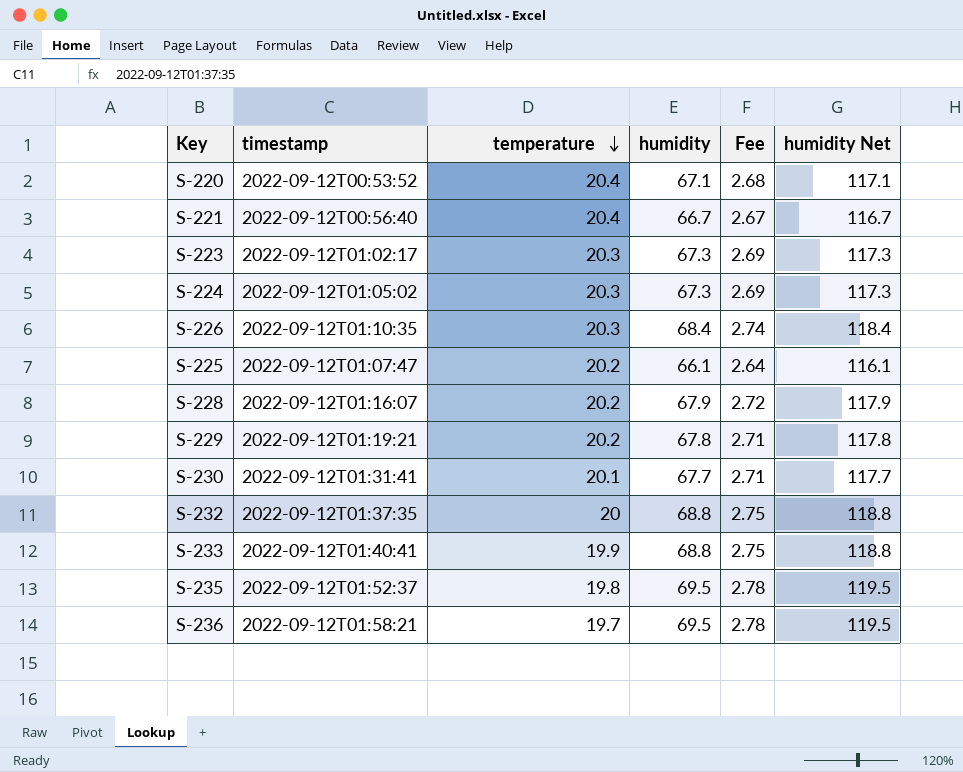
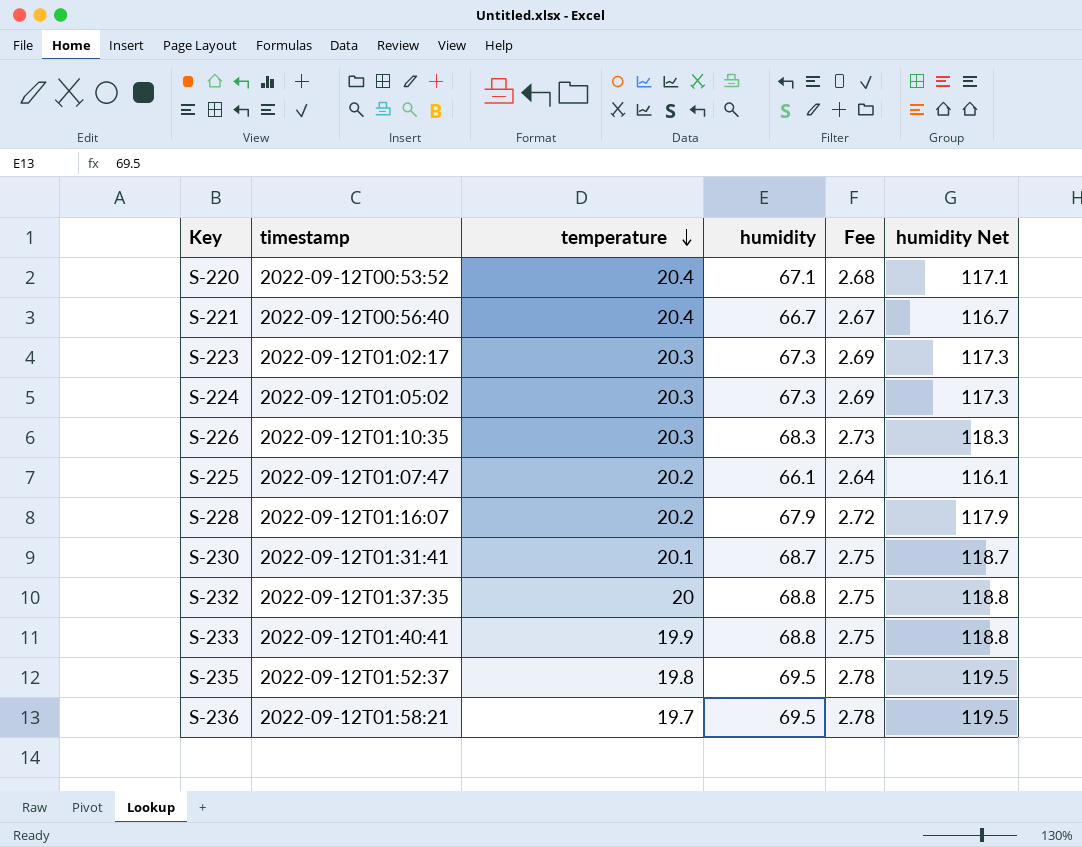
row S-229: 2022-09-12T01:19:21 | 20.2 | 67.8 | 2.71 | 117.8 -> none
S-226 | humidity: 68.4 -> 68.3
S-226 | Fee: 2.74 -> 2.73
S-226 | humidity Net: 118.4 -> 118.3
S-230 | humidity: 67.7 -> 68.7
S-230 | Fee: 2.71 -> 2.75
S-230 | humidity Net: 117.7 -> 118.7

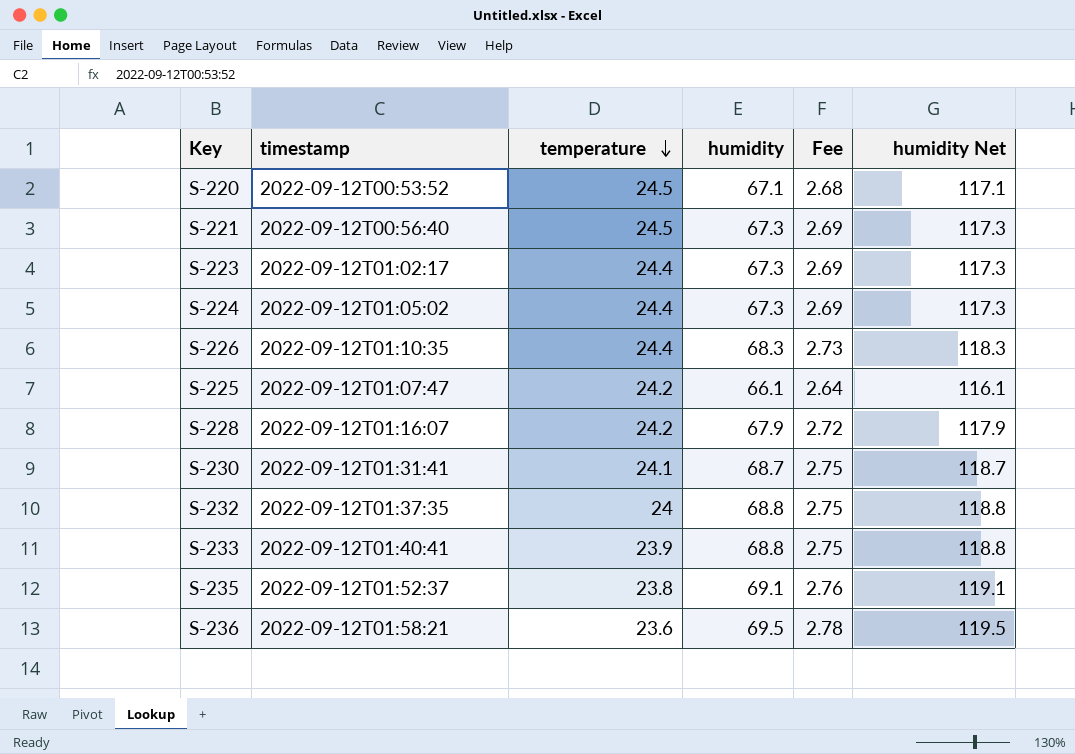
S-220 | temperature: 20.4 -> 24.5
S-221 | temperature: 20.4 -> 24.5
S-221 | humidity: 66.7 -> 67.3
S-221 | Fee: 2.67 -> 2.69
S-221 | humidity Net: 116.7 -> 117.3
S-223 | temperature: 20.3 -> 24.4
S-224 | temperature: 20.3 -> 24.4
S-226 | temperature: 20.3 -> 24.4
S-225 | temperature: 20.2 -> 24.2
S-228 | temperature: 20.2 -> 24.2
S-230 | temperature: 20.1 -> 24.1
S-232 | temperature: 20 -> 24
S-233 | temperature: 19.9 -> 23.9
S-235 | temperature: 19.8 -> 23.8
S-235 | humidity: 69.5 -> 69.1
S-235 | Fee: 2.78 -> 2.76
S-235 | humidity Net: 119.5 -> 119.1
S-236 | temperature: 19.7 -> 23.6

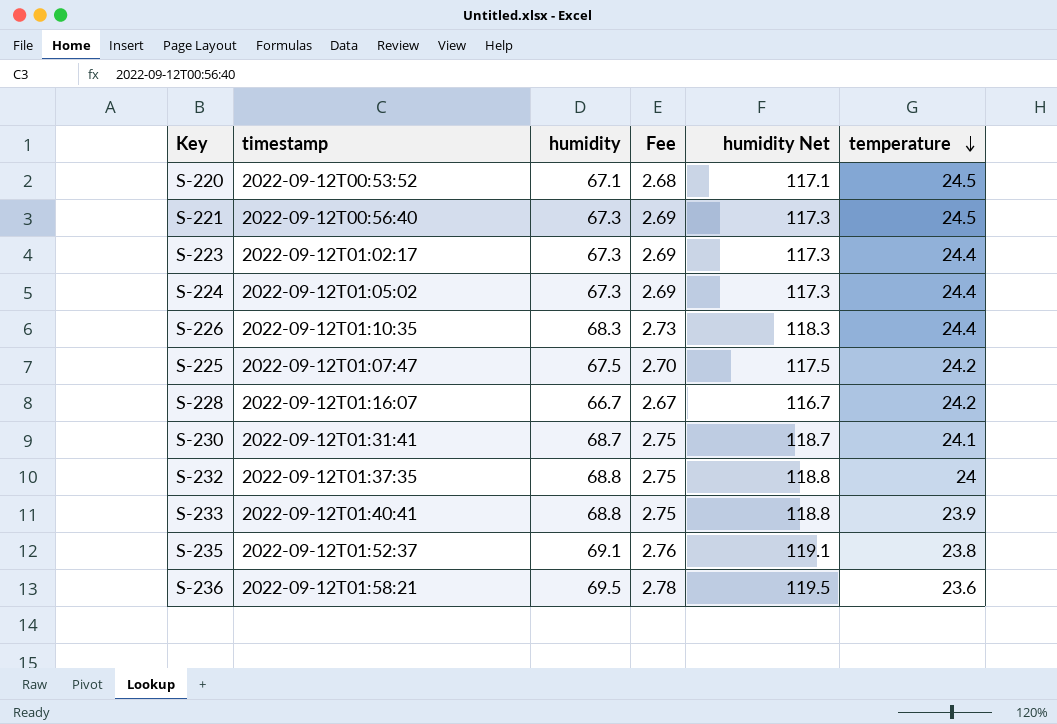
column temperature | position: 3 -> 6
S-225 | humidity: 66.1 -> 67.5
S-225 | Fee: 2.64 -> 2.70
S-225 | humidity Net: 116.1 -> 117.5
S-228 | humidity: 67.9 -> 66.7
S-228 | Fee: 2.72 -> 2.67
S-228 | humidity Net: 117.9 -> 116.7

